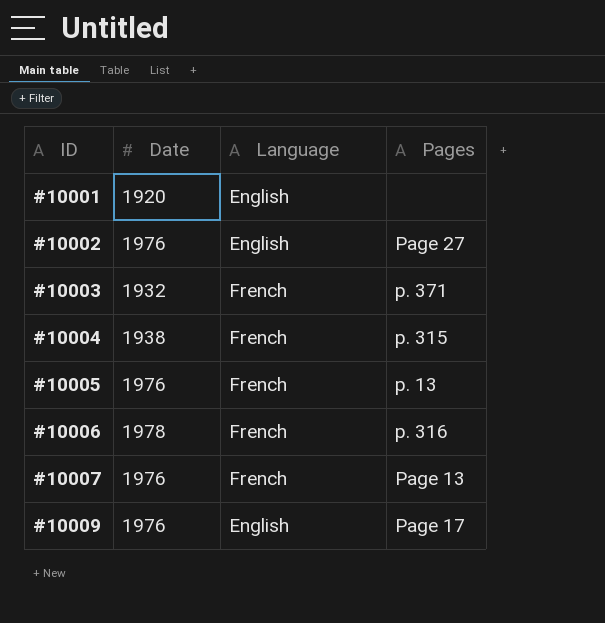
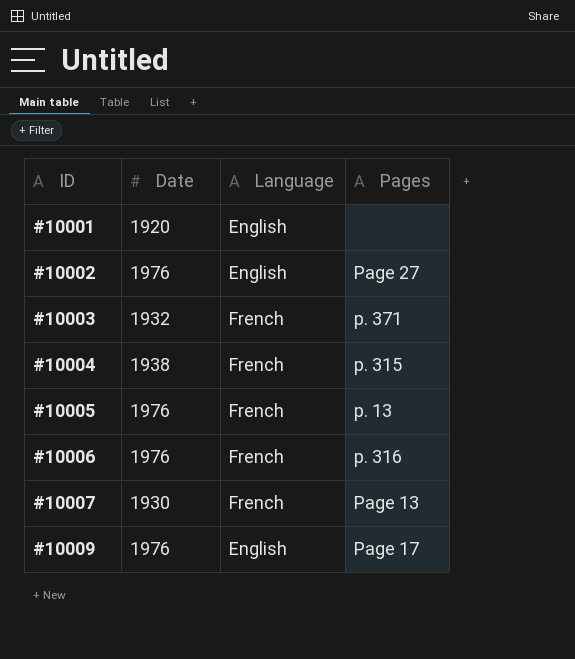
#10006 | Date: 1978 -> 1976
#10007 | Date: 1976 -> 1930

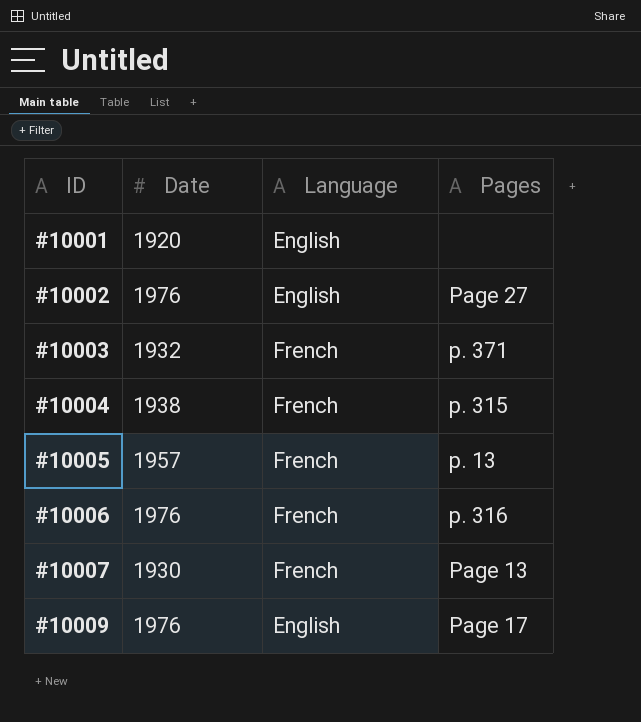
#10005 | Date: 1976 -> 1957

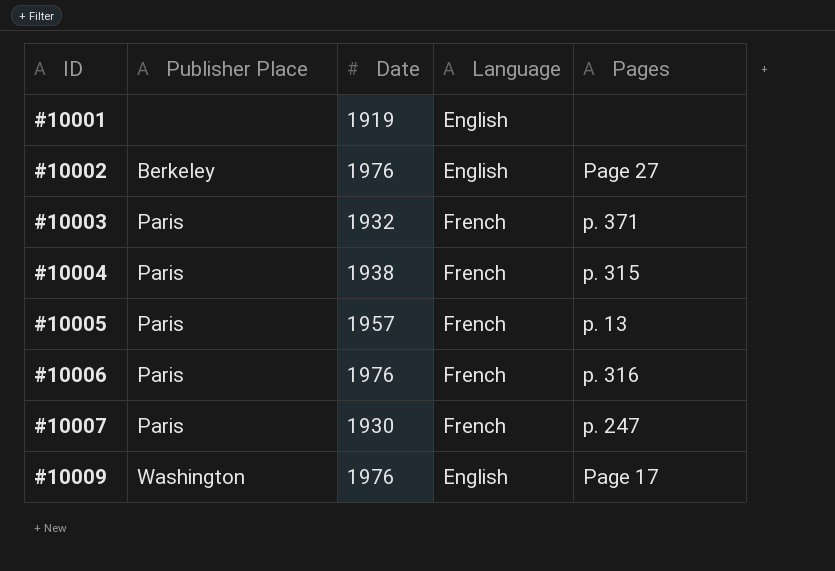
column Publisher Place | position: none -> 2
#10001 | Date: 1920 -> 1919
#10007 | Pages: Page 13 -> p. 247

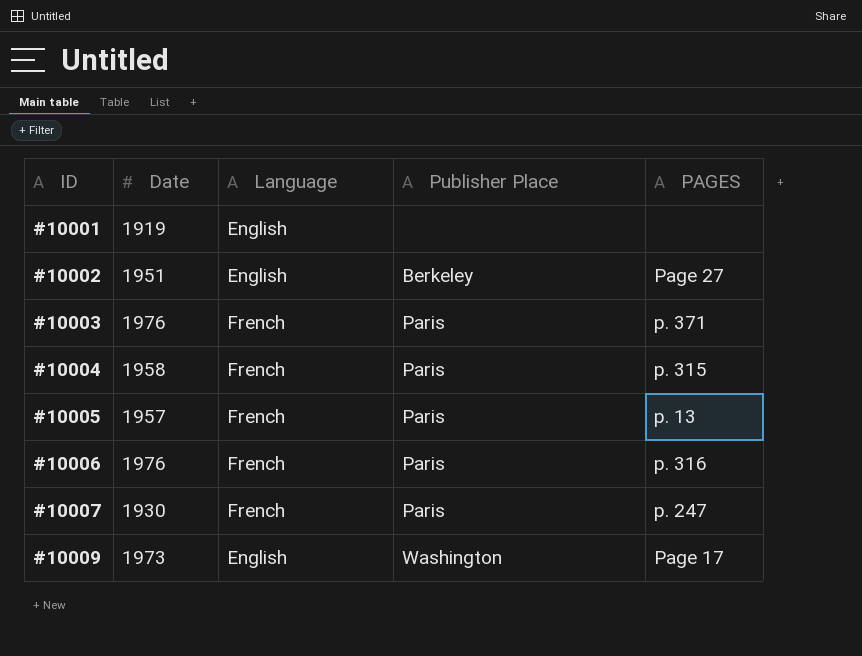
column Publisher Place | position: 2 -> 4
column name: Pages -> PAGES
#10002 | Date: 1976 -> 1951
#10003 | Date: 1932 -> 1976
#10004 | Date: 1938 -> 1958
#10009 | Date: 1976 -> 1973

